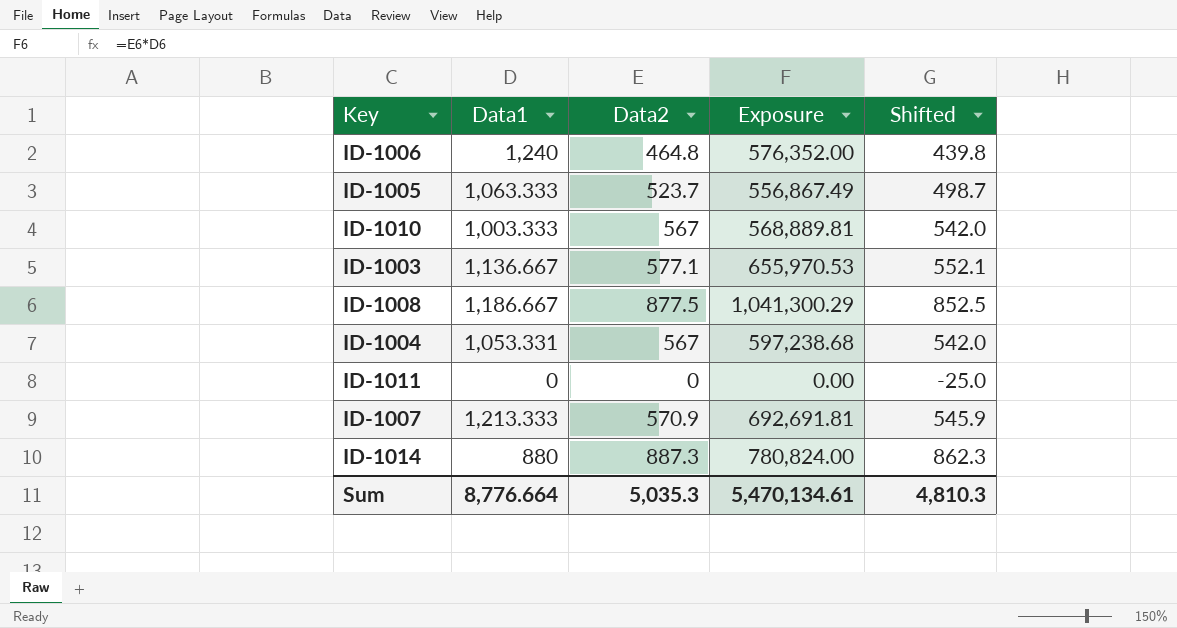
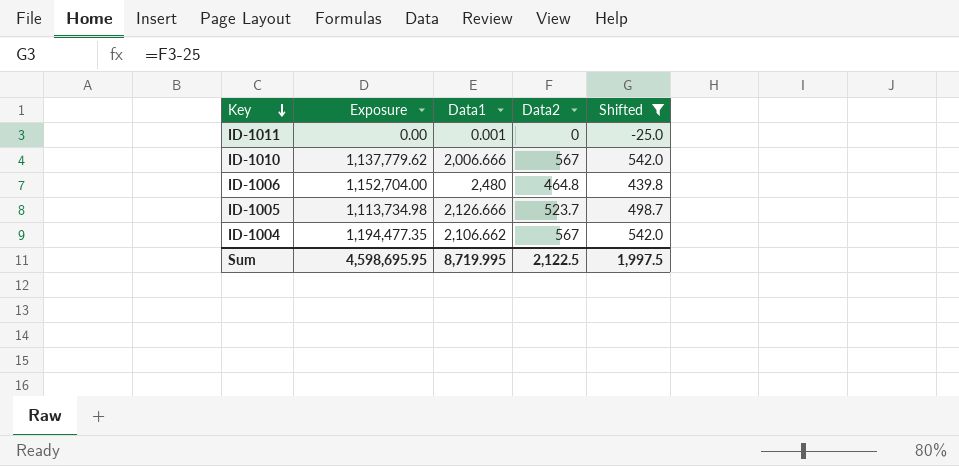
filter: none -> Shifted <= 542.0
row order: none -> Key descending
column Exposure | position: 4 -> 2
ID-1011 | Data1: 0 -> 0.001
ID-1010 | Exposure: 568,889.81 -> 1,137,779.62
ID-1010 | Data1: 1,003.333 -> 2,006.666
ID-1006 | Exposure: 576,352.00 -> 1,152,704.00
ID-1006 | Data1: 1,240 -> 2,480
ID-1005 | Exposure: 556,867.49 -> 1,113,734.98
ID-1005 | Data1: 1,063.333 -> 2,126.666
ID-1004 | Exposure: 597,238.68 -> 1,194,477.35
ID-1004 | Data1: 1,053.331 -> 2,106.662
Sum | Exposure: 5,470,134.61 -> 4,598,695.95
Sum | Data1: 8,776.664 -> 8,719.995
Sum | Data2: 5,035.3 -> 2,122.5
Sum | Shifted: 4,810.3 -> 1,997.5

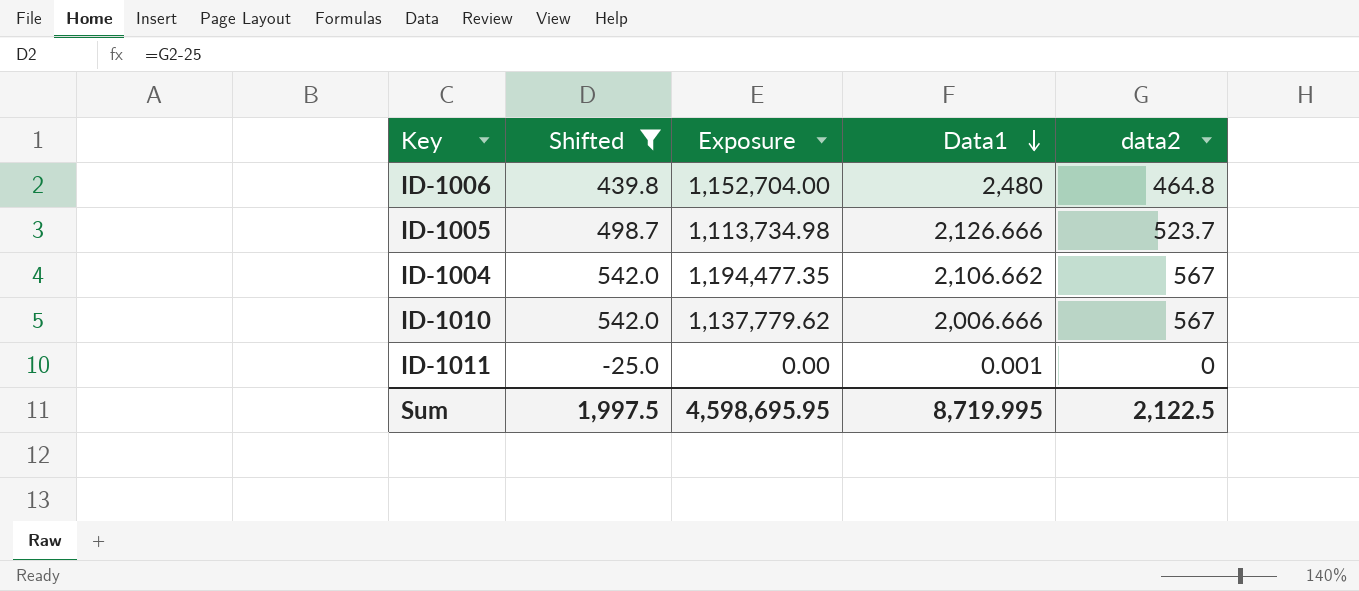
row order: Key descending -> Data1 descending
column Shifted | position: 5 -> 2
column name: Data2 -> data2

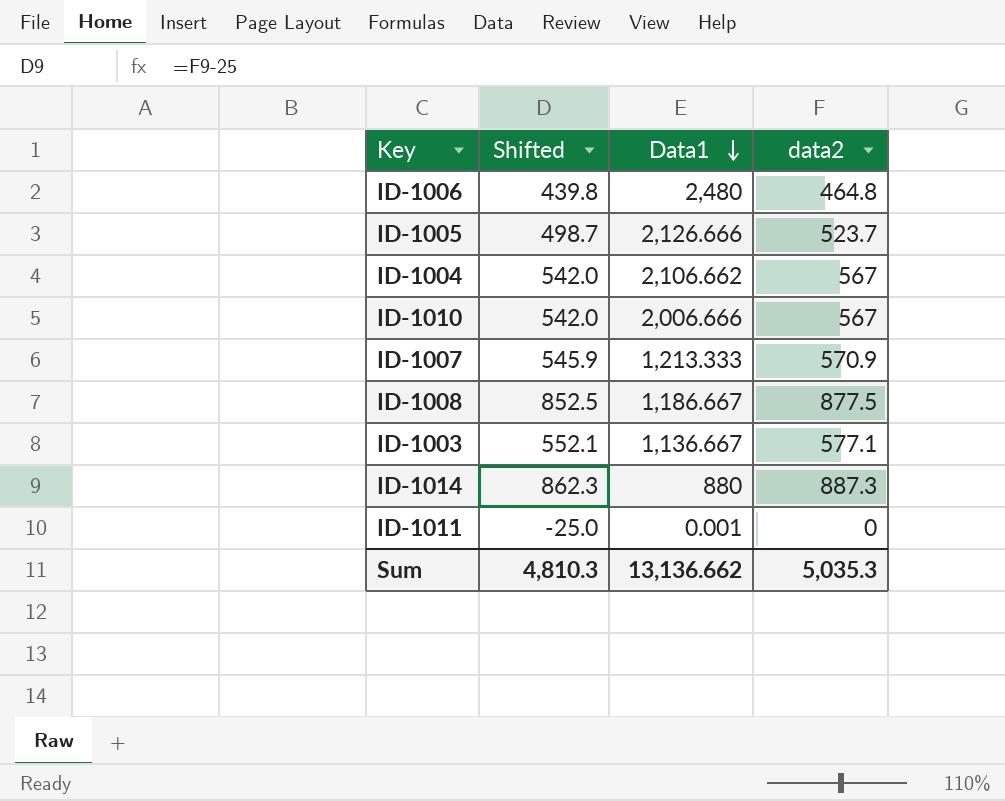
filter: Shifted <= 542.0 -> none
column Exposure | formula: [Data1] * [data2] -> none
Sum | Shifted: 1,997.5 -> 4,810.3
Sum | Data1: 8,719.995 -> 13,136.662
Sum | data2: 2,122.5 -> 5,035.3

